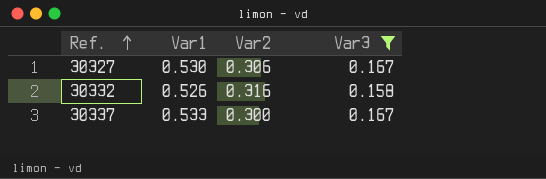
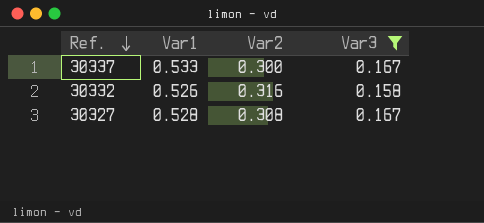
row order: Ref. ascending -> Ref. descending
30327 | Var1: 0.530 -> 0.528
30327 | Var2: 0.306 -> 0.308

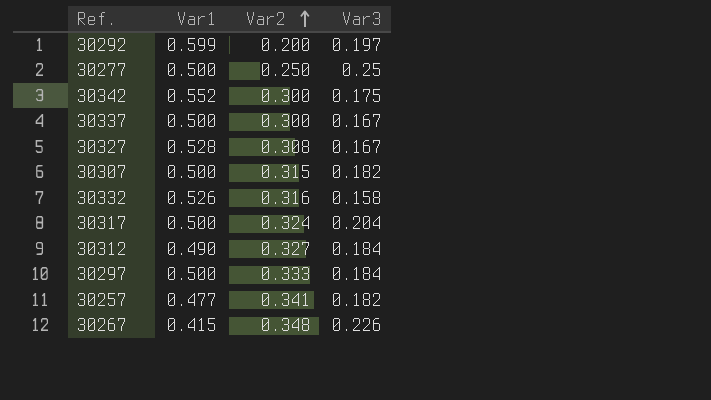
filter: Var3 <= 0.167 -> none
row order: Ref. descending -> Var2 ascending
30337 | Var1: 0.533 -> 0.500

